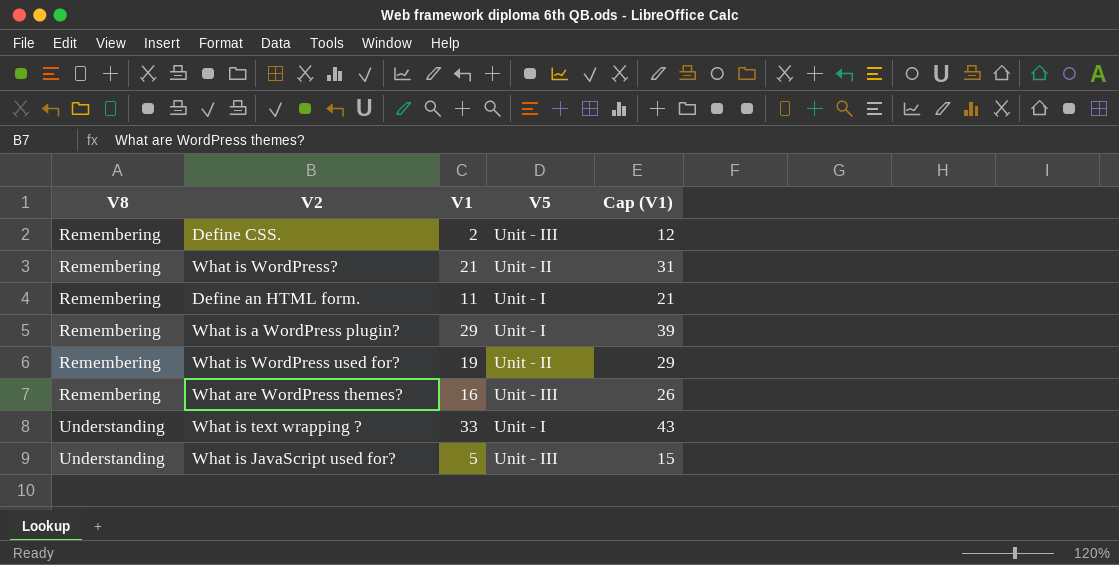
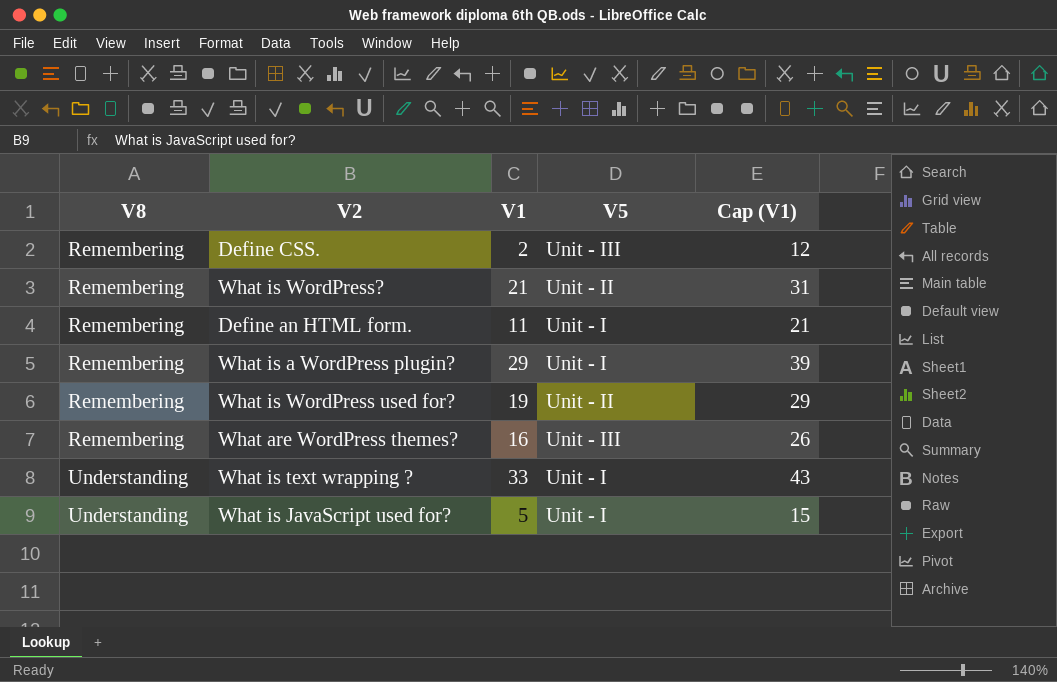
What is JavaScript used for? | V5: Unit - III -> Unit - I

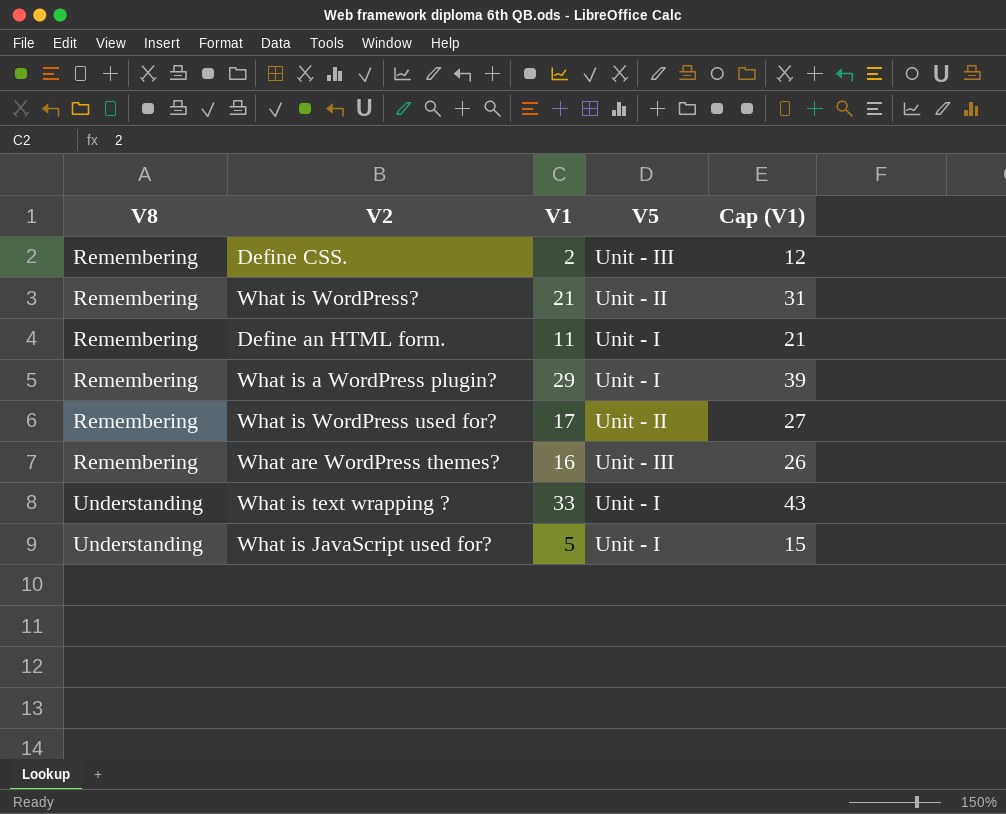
What is WordPress used for? | V1: 19 -> 17
What is WordPress used for? | Cap (V1): 29 -> 27

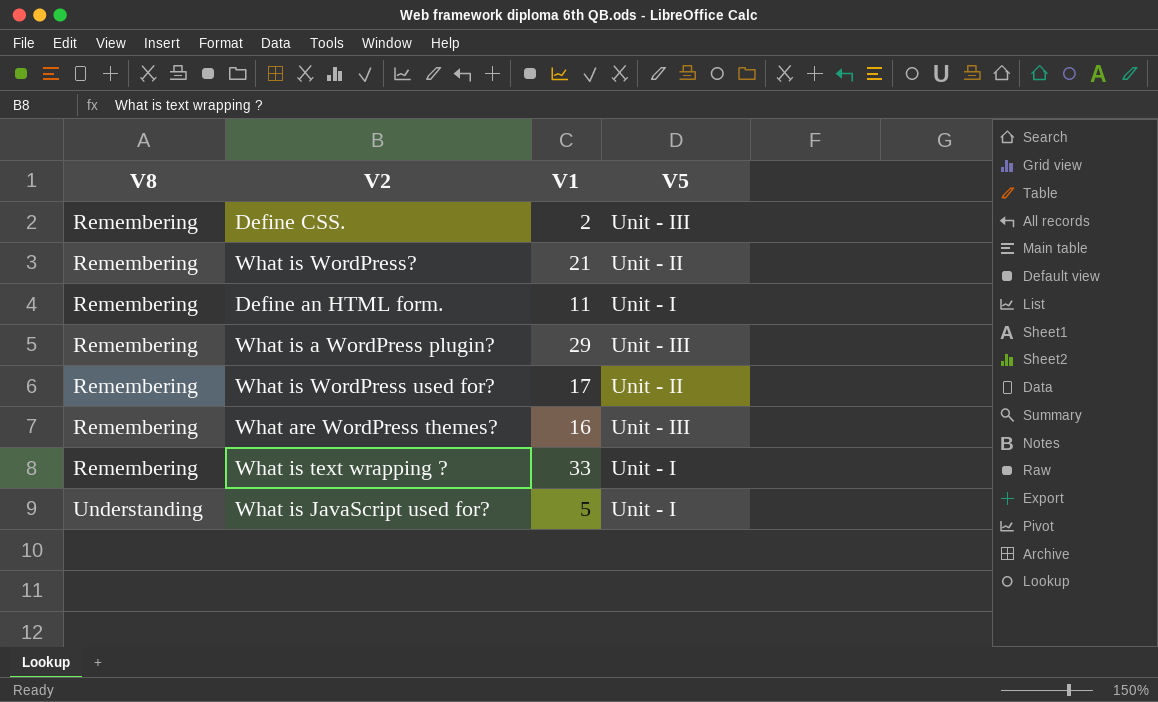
column Cap (V1) | formula: [V1] + 10 -> none
What is a WordPress plugin? | V5: Unit - I -> Unit - III
What is text wrapping ? | V8: Understanding -> Remembering

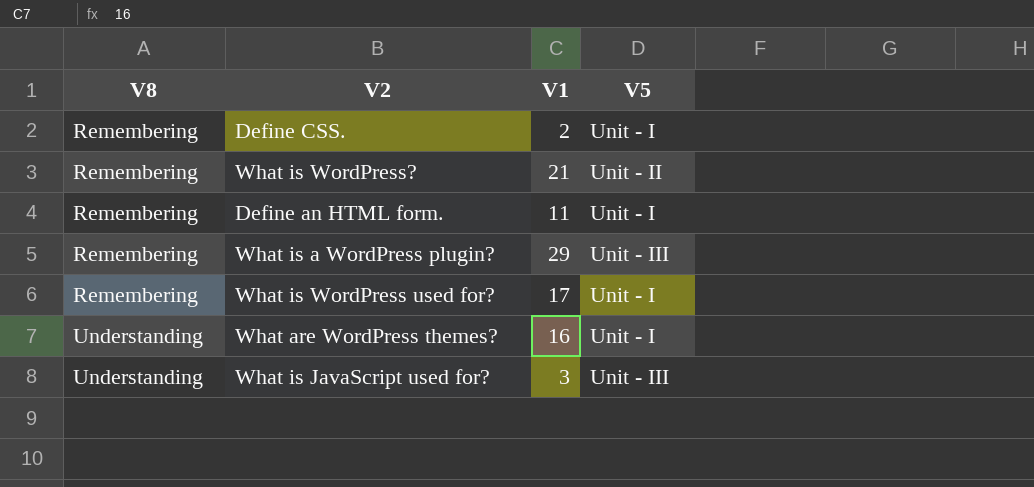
row What is text wrapping ?: Remembering | 33 | Unit - I -> none
Define CSS. | V5: Unit - III -> Unit - I
What is WordPress used for? | V5: Unit - II -> Unit - I
What are WordPress themes? | V8: Remembering -> Understanding
What are WordPress themes? | V5: Unit - III -> Unit - I
What is JavaScript used for? | V1: 5 -> 3
What is JavaScript used for? | V5: Unit - I -> Unit - III

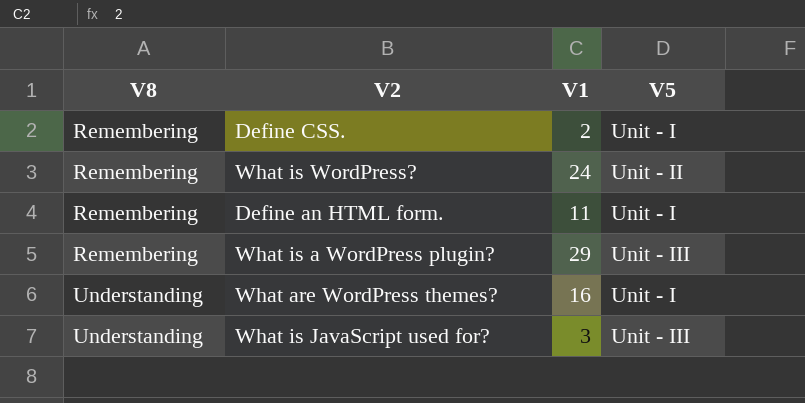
row What is WordPress used for?: Remembering | 17 | Unit - I -> none
What is WordPress? | V1: 21 -> 24

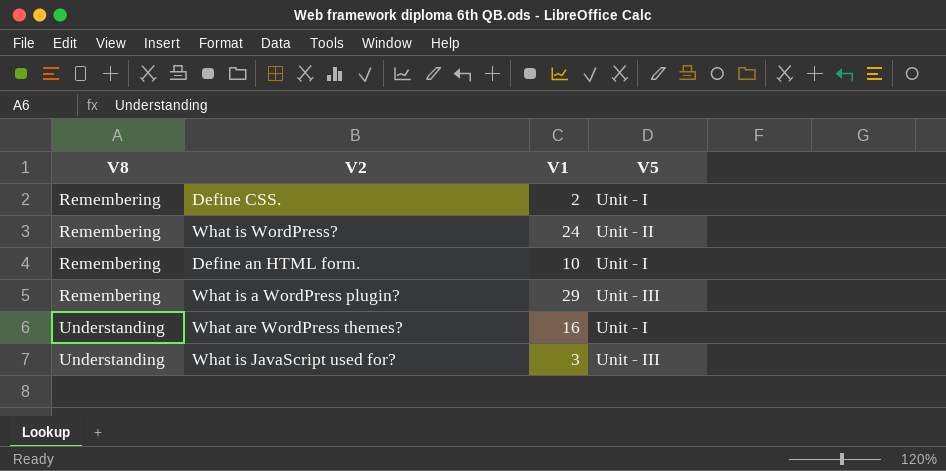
Define an HTML form. | V1: 11 -> 10

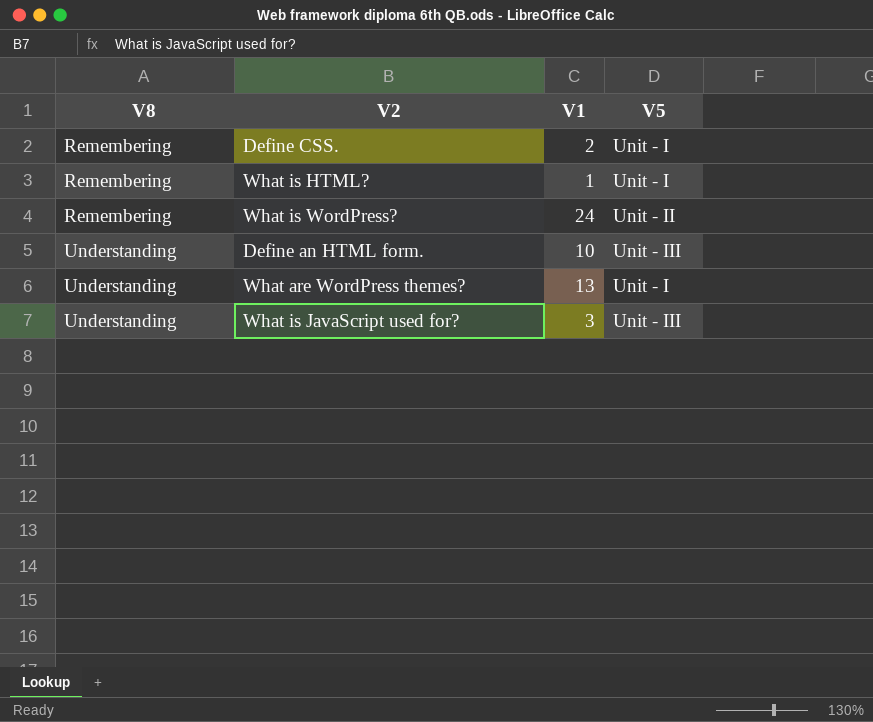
row What is a WordPress plugin?: Remembering | 29 | Unit - III -> none
row What is HTML?: none -> Remembering | 1 | Unit - I
Define an HTML form. | V8: Remembering -> Understanding
Define an HTML form. | V5: Unit - I -> Unit - III
What are WordPress themes? | V1: 16 -> 13

